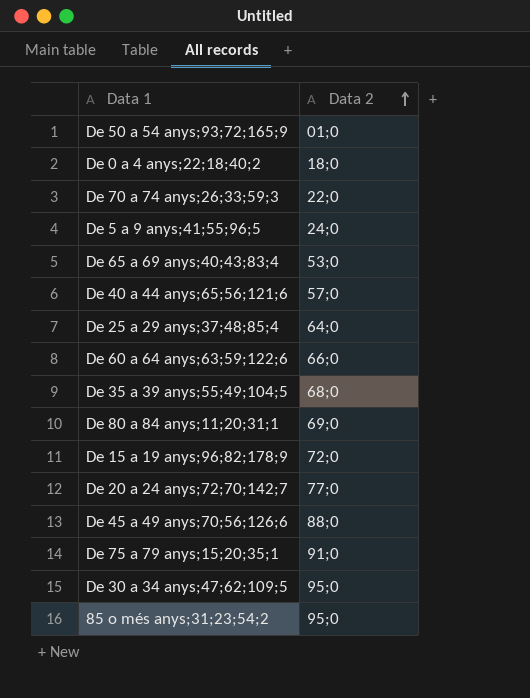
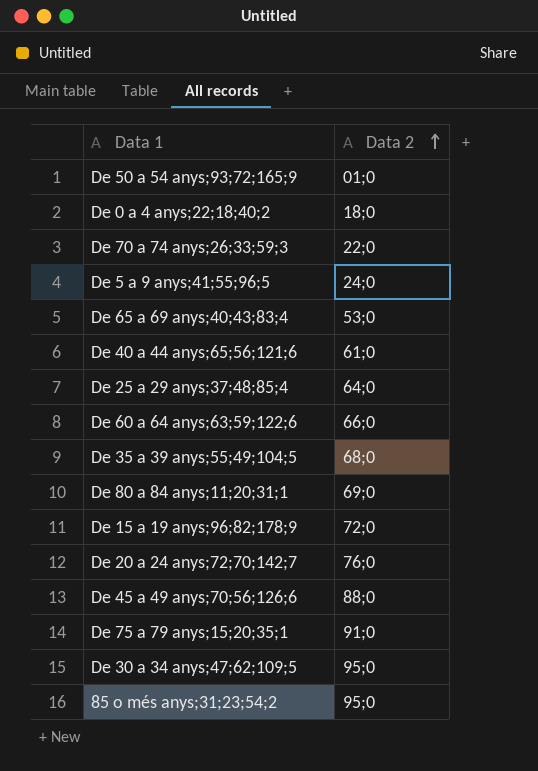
De 40 a 44 anys;65;56;121;6 | Data 2: 57;0 -> 61;0
De 20 a 24 anys;72;70;142;7 | Data 2: 77;0 -> 76;0

